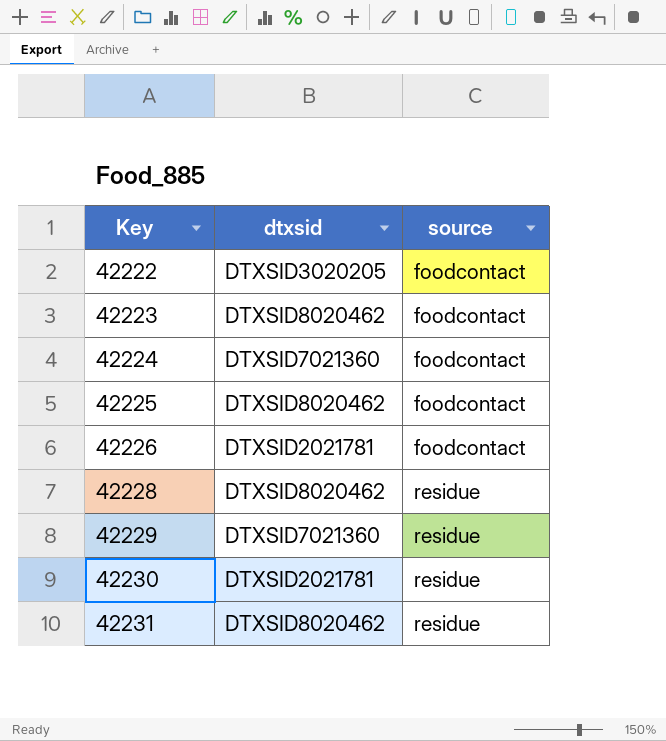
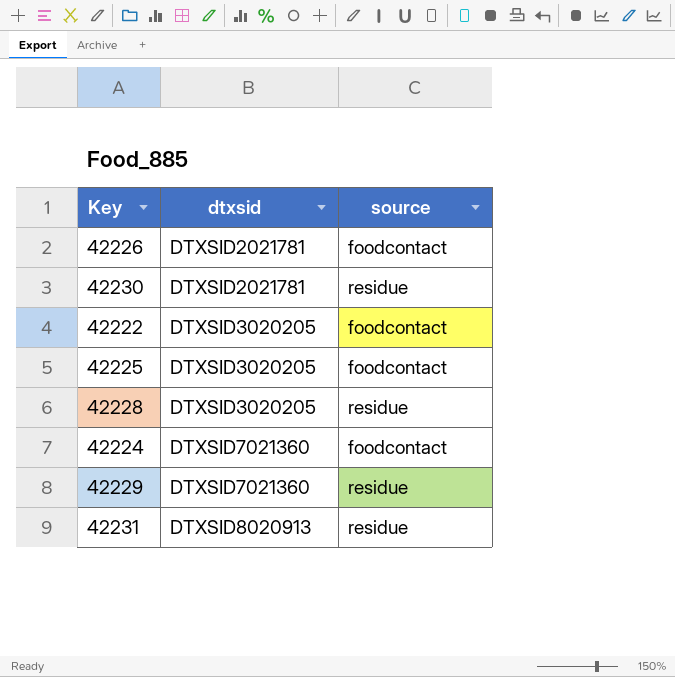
row order: Key ascending -> dtxsid ascending
row 42223: DTXSID8020462 | foodcontact -> none
42225 | dtxsid: DTXSID8020462 -> DTXSID3020205
42228 | dtxsid: DTXSID8020462 -> DTXSID3020205
42231 | dtxsid: DTXSID8020462 -> DTXSID8020913

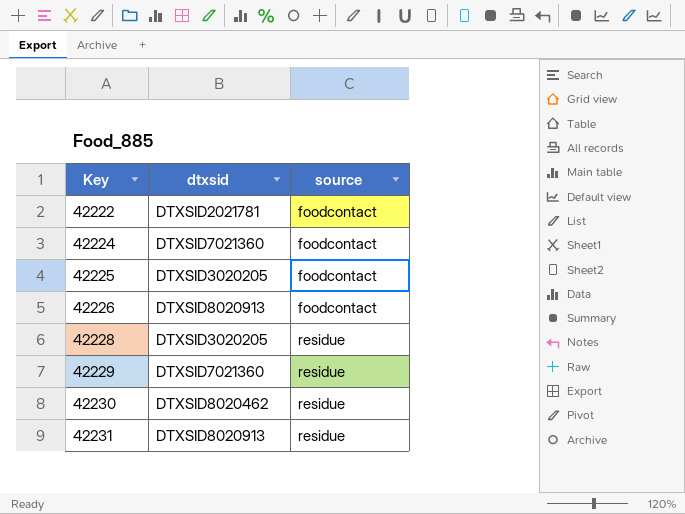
row order: dtxsid ascending -> Key ascending
42222 | dtxsid: DTXSID3020205 -> DTXSID2021781
42226 | dtxsid: DTXSID2021781 -> DTXSID8020913
42230 | dtxsid: DTXSID2021781 -> DTXSID8020462

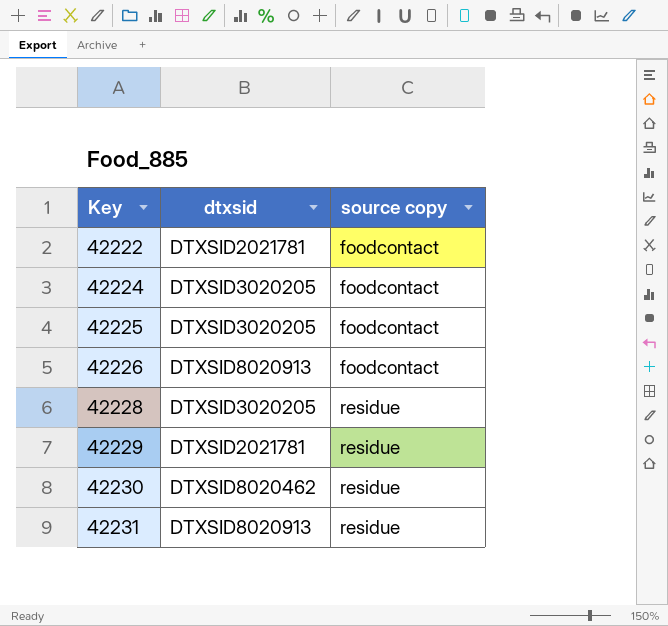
column name: source -> source copy
42224 | dtxsid: DTXSID7021360 -> DTXSID3020205
42229 | dtxsid: DTXSID7021360 -> DTXSID2021781

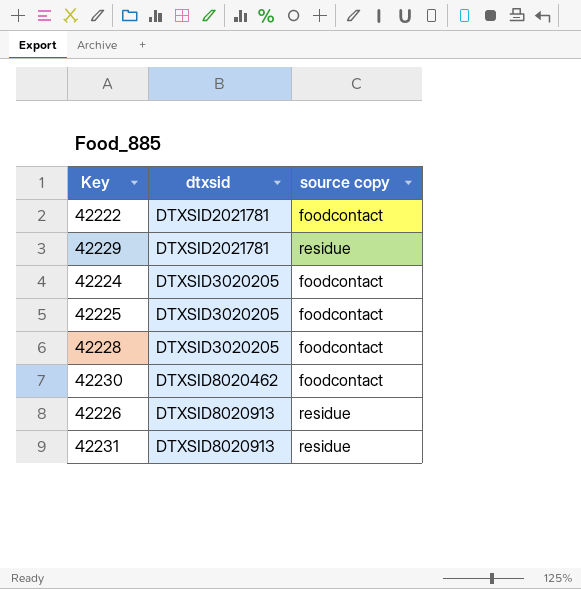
row order: Key ascending -> dtxsid ascending
42228 | source copy: residue -> foodcontact
42230 | source copy: residue -> foodcontact
42226 | source copy: foodcontact -> residue

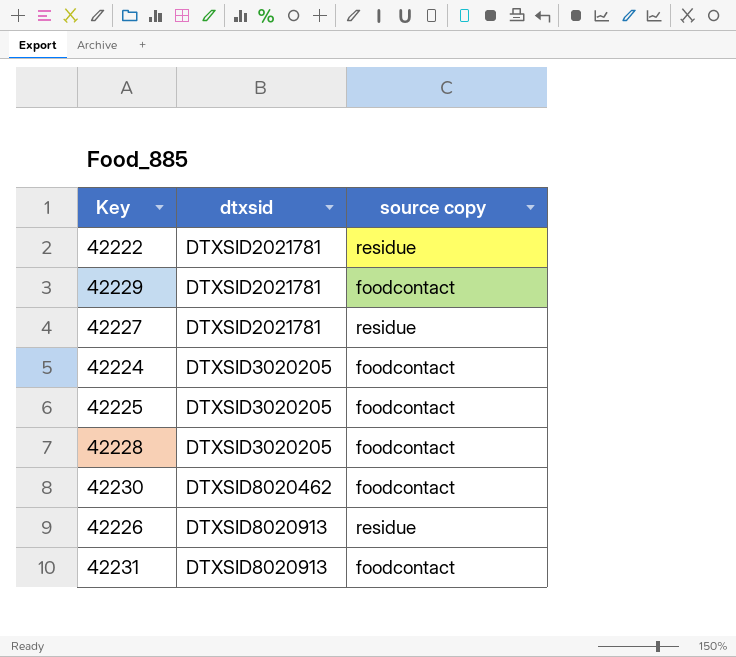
42222 | source copy: foodcontact -> residue
42229 | source copy: residue -> foodcontact
row 42227: none -> DTXSID2021781 | residue
42231 | source copy: residue -> foodcontact

